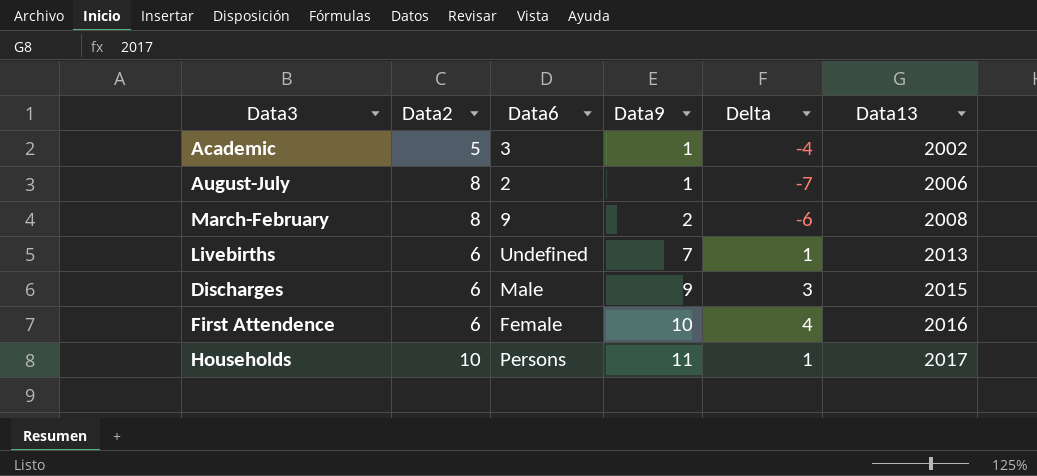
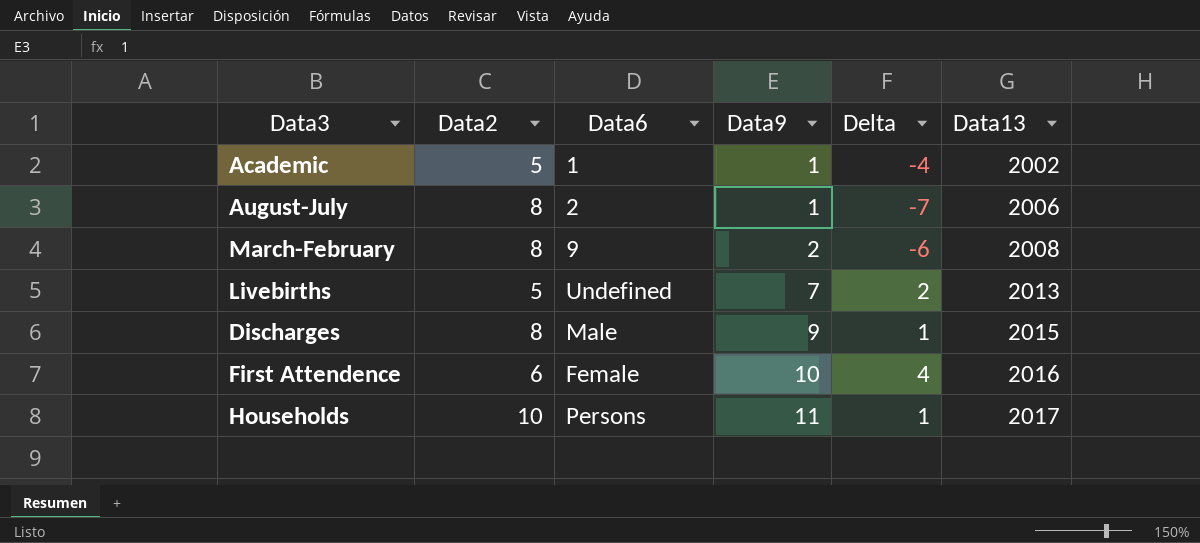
Academic | Data6: 3 -> 1
Livebirths | Data2: 6 -> 5
Livebirths | Delta: 1 -> 2
Discharges | Data2: 6 -> 8
Discharges | Delta: 3 -> 1

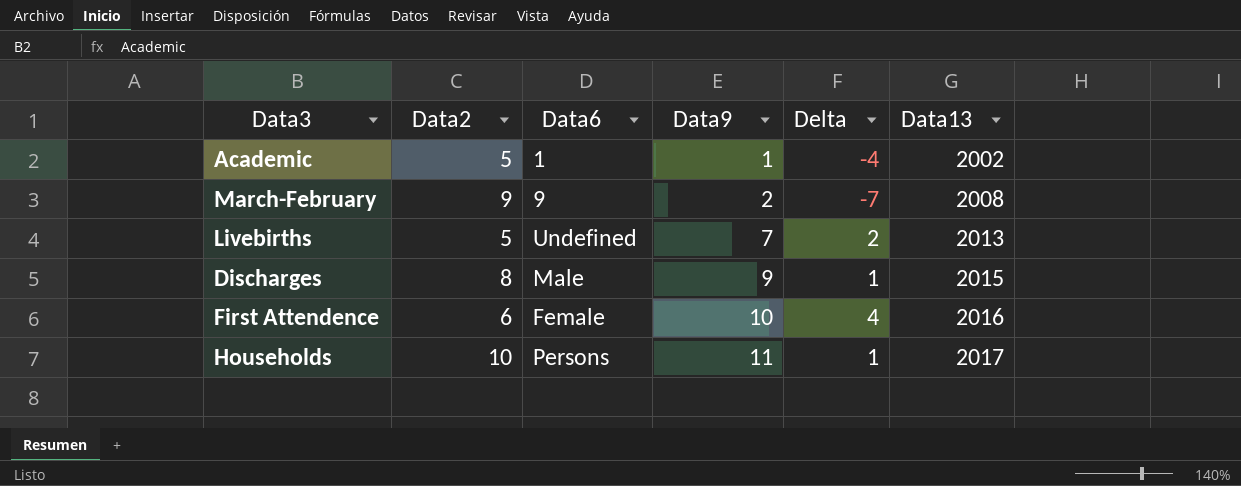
row August-July: 8 | 2 | 1 | -7 | 2006 -> none
March-February | Data2: 8 -> 9
March-February | Delta: -6 -> -7

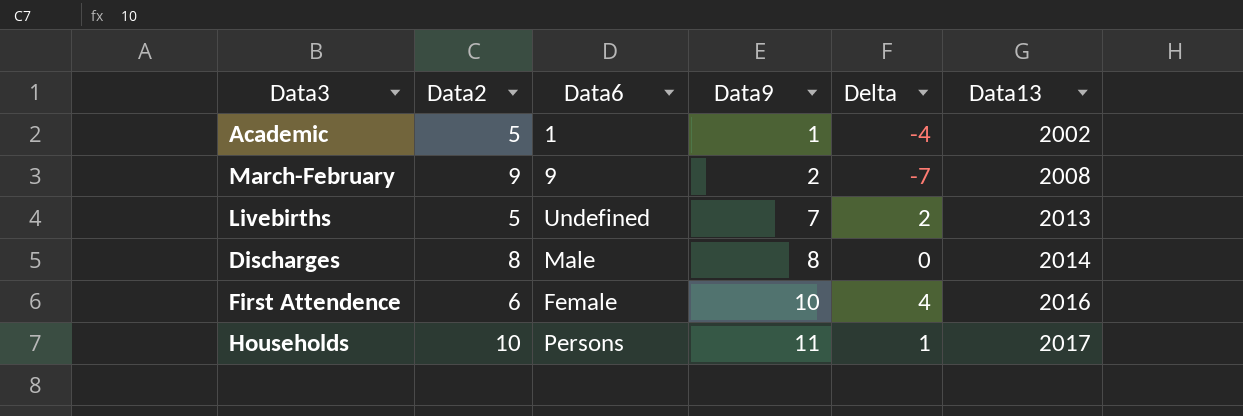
Discharges | Data9: 9 -> 8
Discharges | Delta: 1 -> 0
Discharges | Data13: 2015 -> 2014

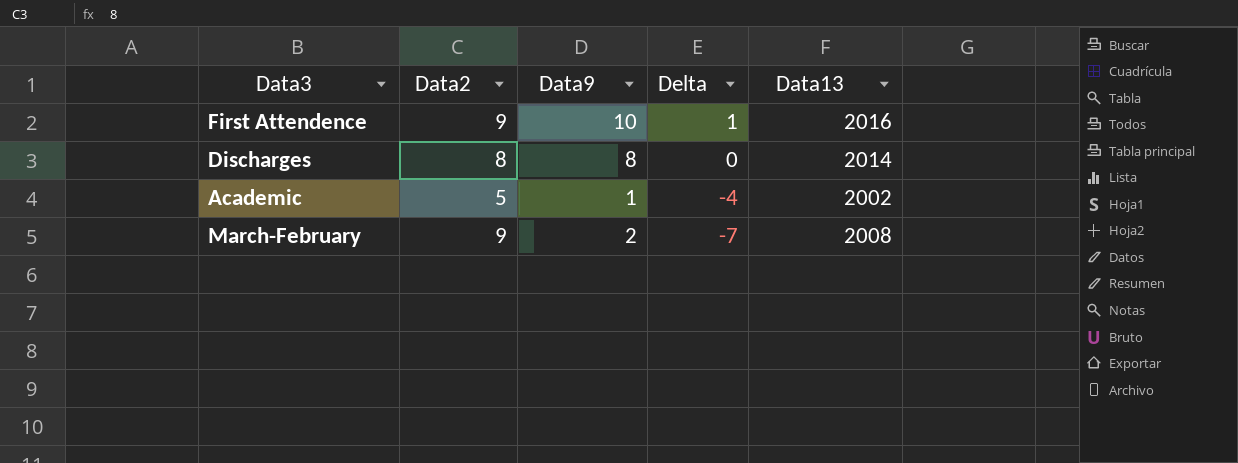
row order: Data9 ascending -> Delta descending
column Data6 | position: 3 -> none
row Livebirths: 5 | Undefined | 7 | 2 | 2013 -> none
row Households: 10 | Persons | 11 | 1 | 2017 -> none
First Attendence | Data2: 6 -> 9
First Attendence | Delta: 4 -> 1

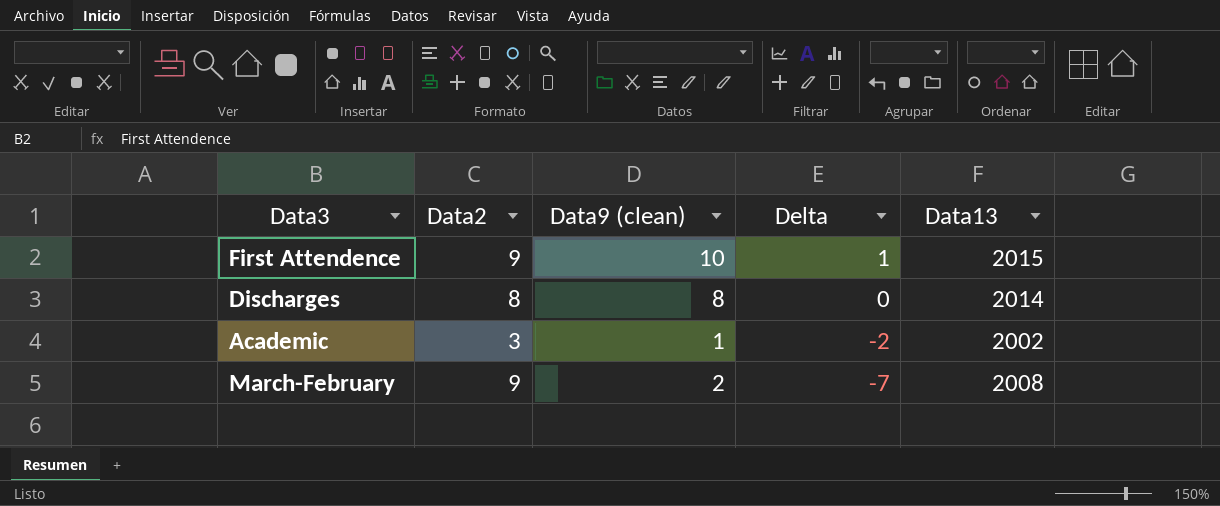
column name: Data9 -> Data9 (clean)
First Attendence | Data13: 2016 -> 2015
Academic | Data2: 5 -> 3
Academic | Delta: -4 -> -2

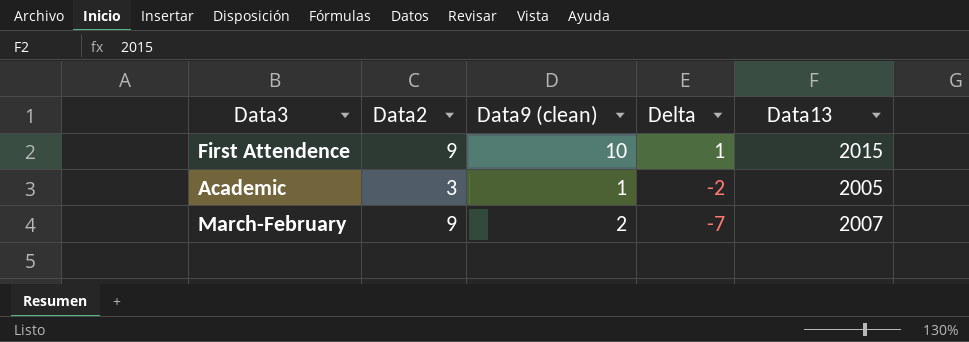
row Discharges: 8 | 8 | 0 | 2014 -> none
Academic | Data13: 2002 -> 2005
March-February | Data13: 2008 -> 2007

